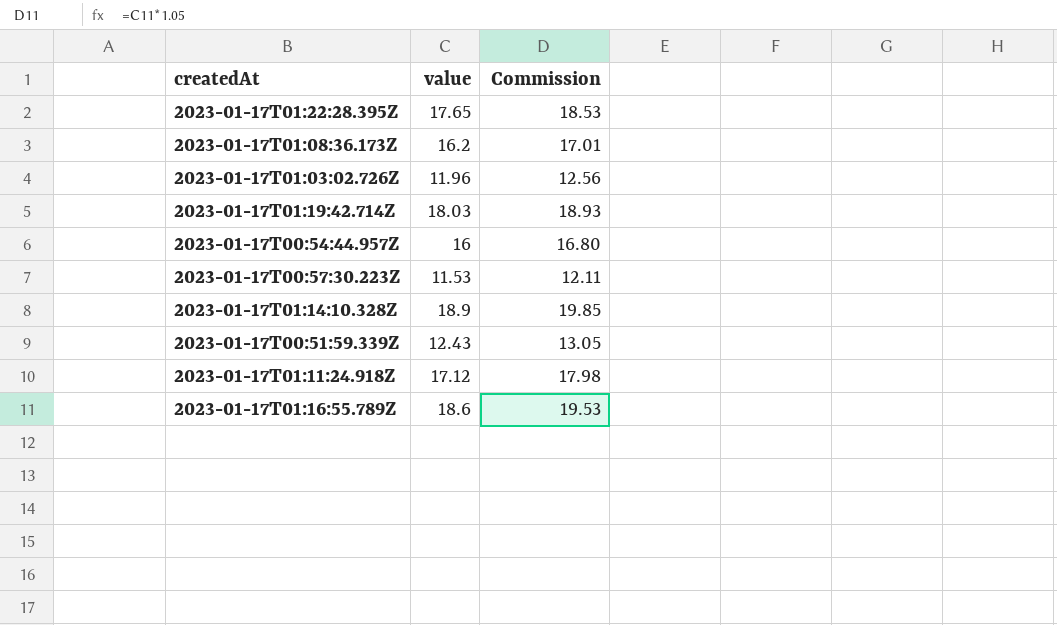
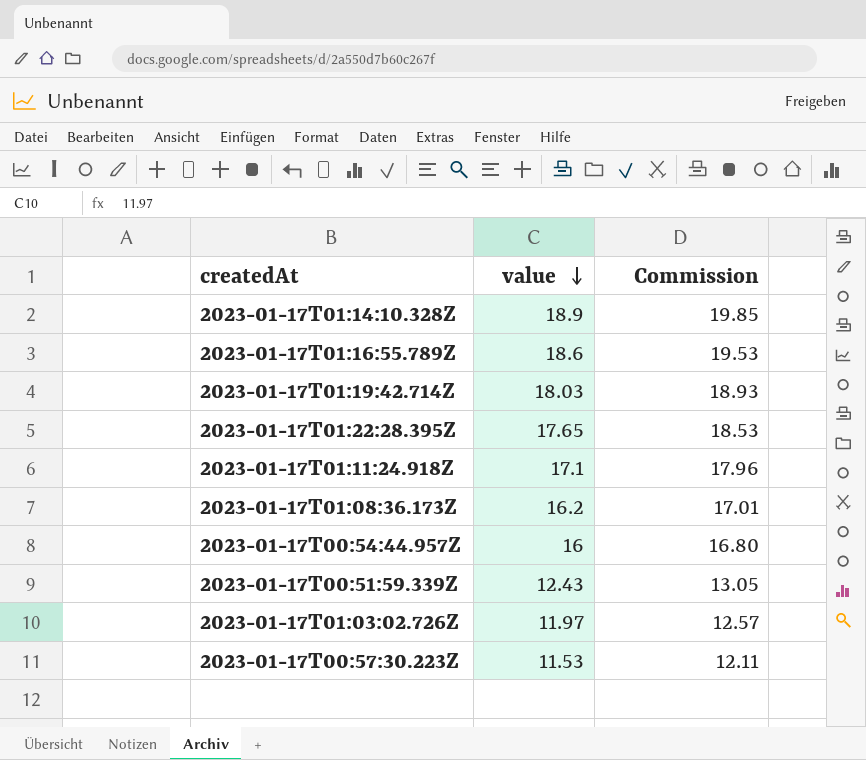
row order: none -> value descending
2023-01-17T01:11:24.918Z | value: 17.12 -> 17.1
2023-01-17T01:11:24.918Z | Commission: 17.98 -> 17.96
2023-01-17T01:03:02.726Z | value: 11.96 -> 11.97
2023-01-17T01:03:02.726Z | Commission: 12.56 -> 12.57

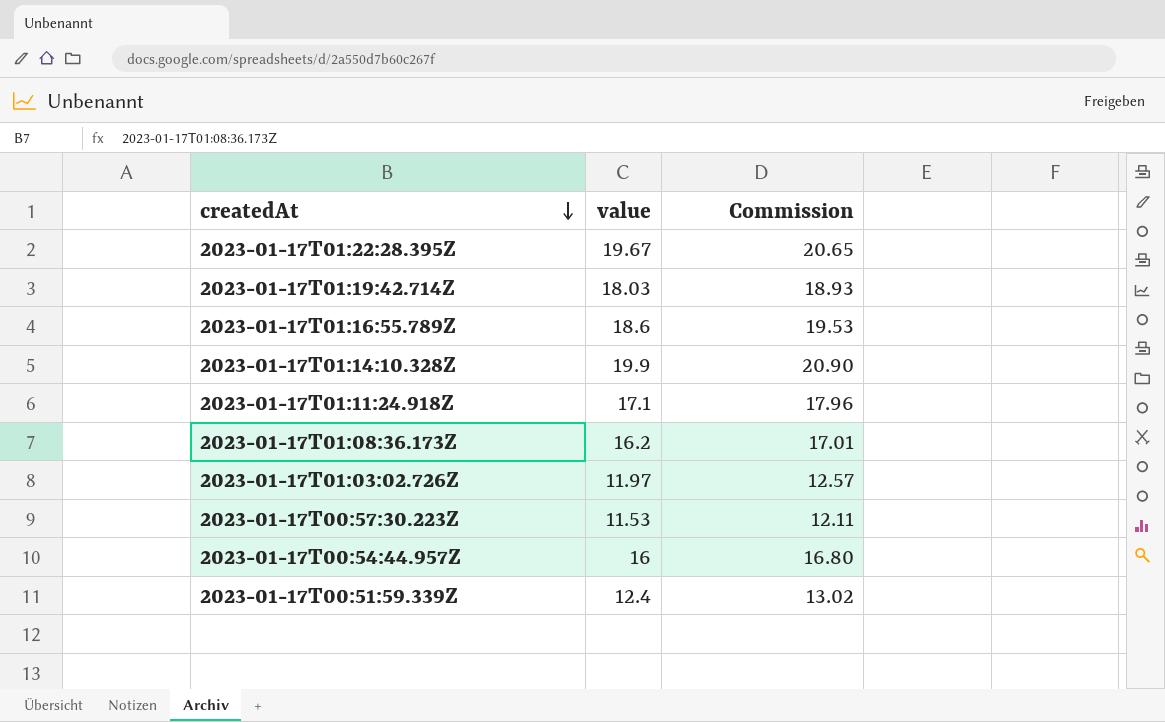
row order: value descending -> createdAt descending
2023-01-17T01:22:28.395Z | value: 17.65 -> 19.67
2023-01-17T01:22:28.395Z | Commission: 18.53 -> 20.65
2023-01-17T01:14:10.328Z | value: 18.9 -> 19.9
2023-01-17T01:14:10.328Z | Commission: 19.85 -> 20.90
2023-01-17T00:51:59.339Z | value: 12.43 -> 12.4
2023-01-17T00:51:59.339Z | Commission: 13.05 -> 13.02

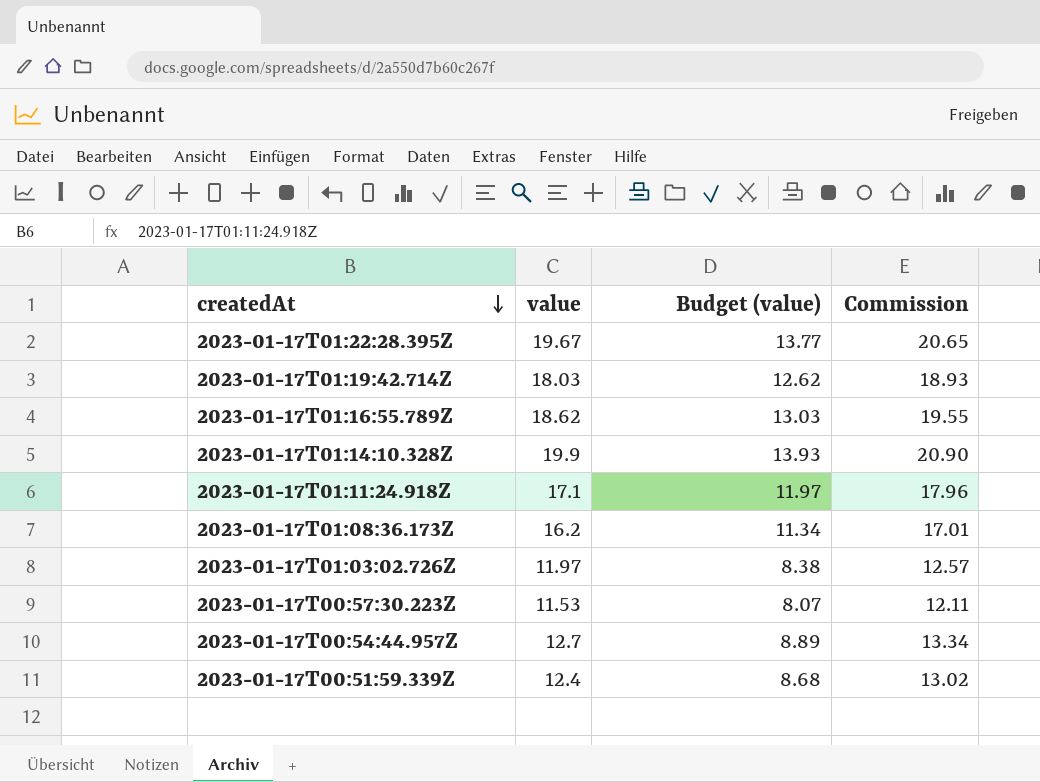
column Budget (value) | formula: none -> [value] * 0.7
2023-01-17T01:16:55.789Z | value: 18.6 -> 18.62
2023-01-17T01:16:55.789Z | Commission: 19.53 -> 19.55
2023-01-17T00:54:44.957Z | value: 16 -> 12.7
2023-01-17T00:54:44.957Z | Commission: 16.80 -> 13.34

